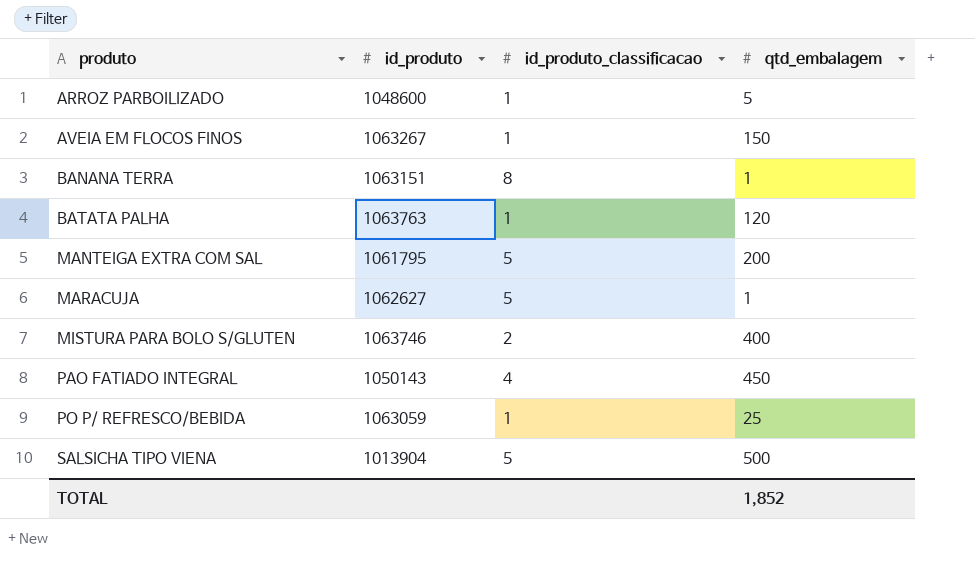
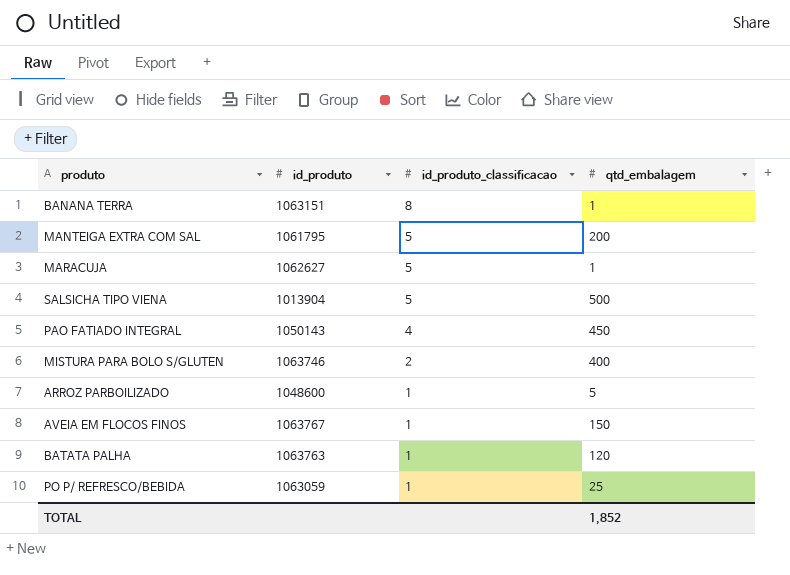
row order: produto ascending -> id_produto_classificacao descending
AVEIA EM FLOCOS FINOS | id_produto: 1063267 -> 1063767

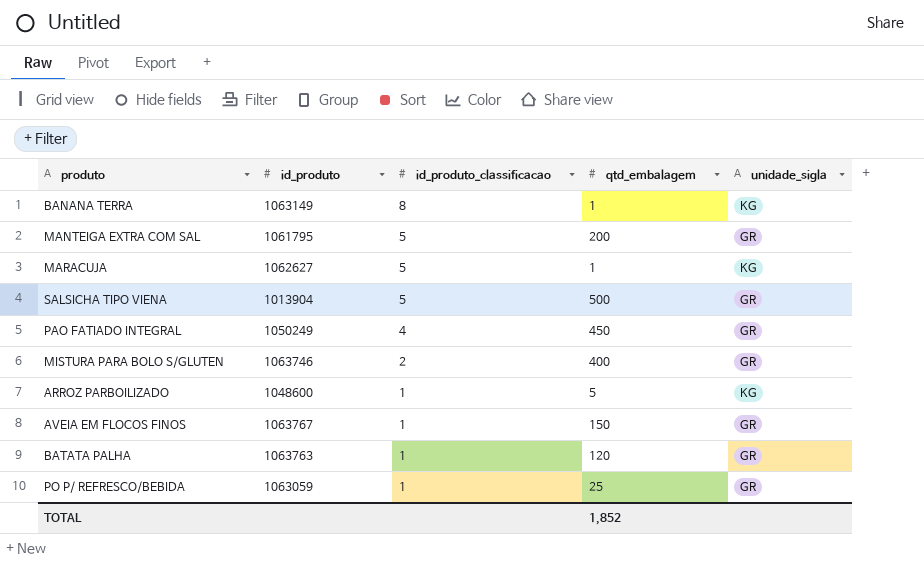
column unidade_sigla | position: none -> 5
BANANA TERRA | id_produto: 1063151 -> 1063149
PAO FATIADO INTEGRAL | id_produto: 1050143 -> 1050249

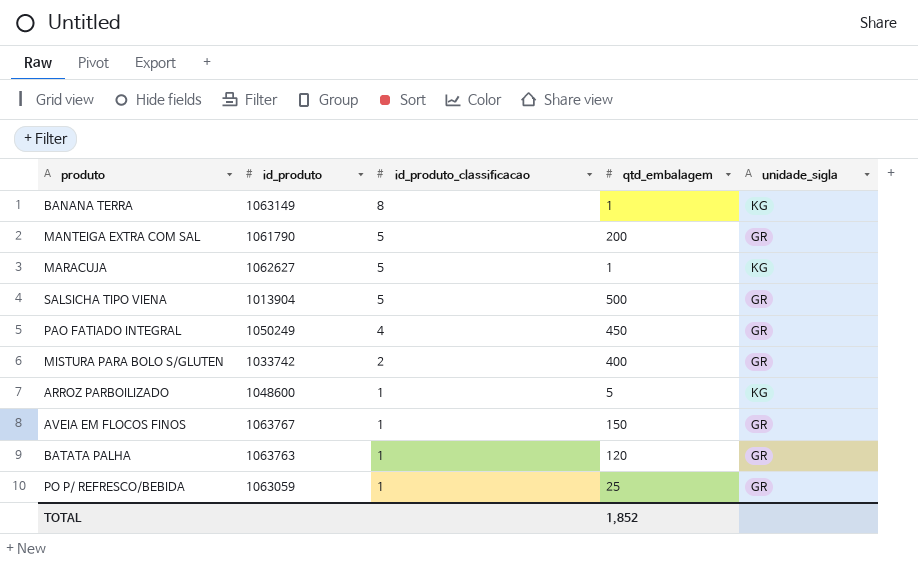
MANTEIGA EXTRA COM SAL | id_produto: 1061795 -> 1061790
MISTURA PARA BOLO S/GLUTEN | id_produto: 1063746 -> 1033742

